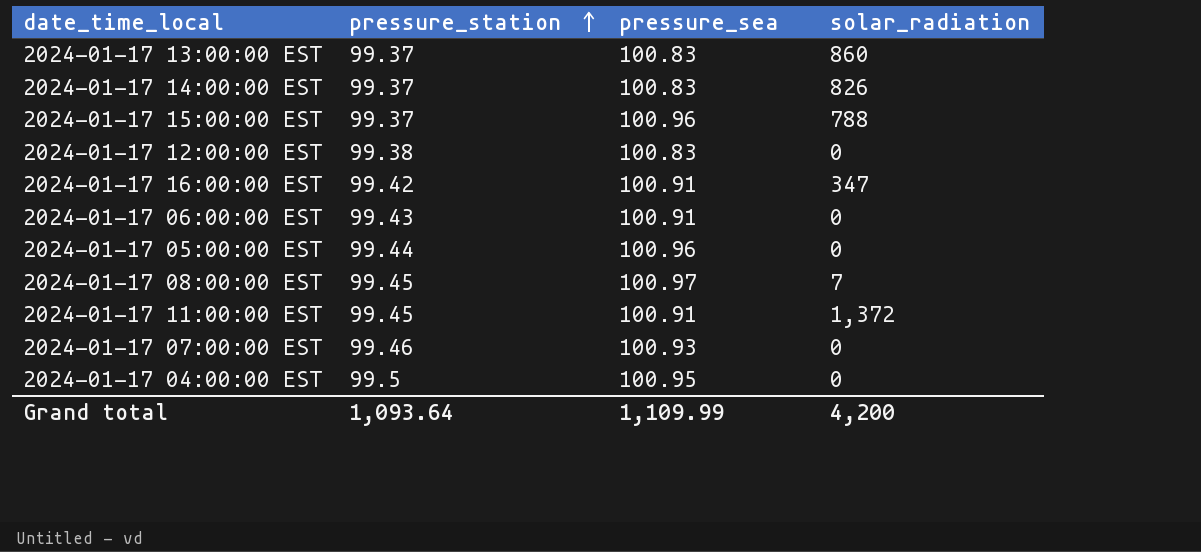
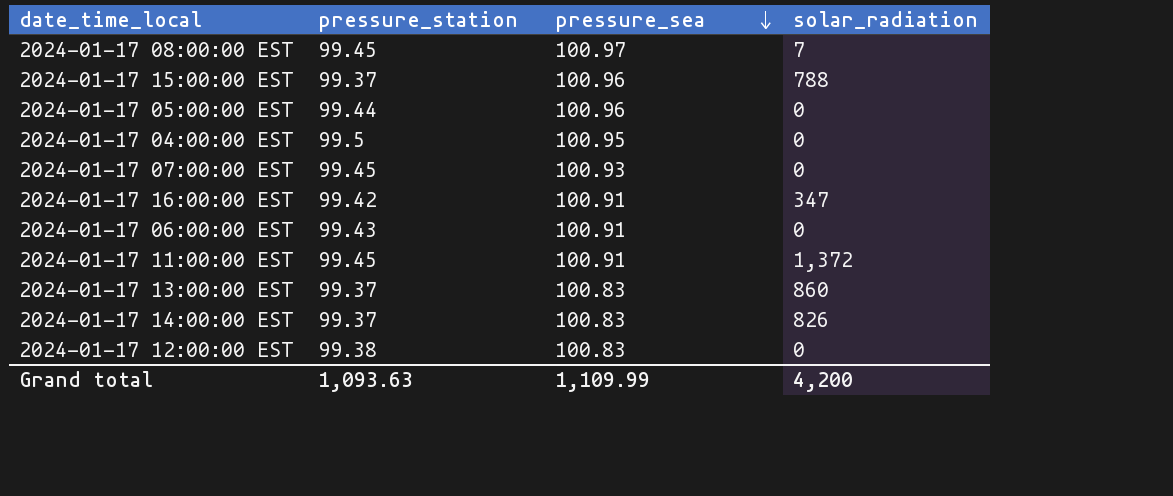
row order: pressure_station ascending -> pressure_sea descending
2024-01-17 07:00:00 EST | pressure_station: 99.46 -> 99.45
Grand total | pressure_station: 1,093.64 -> 1,093.63

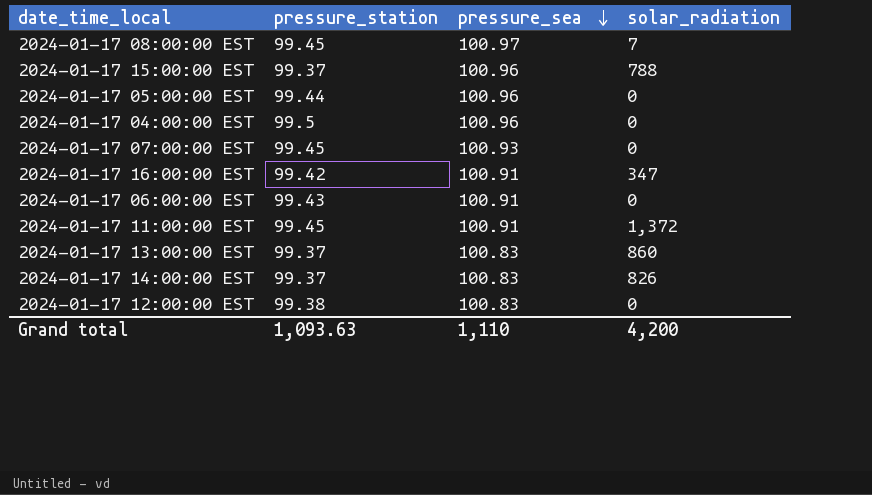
2024-01-17 04:00:00 EST | pressure_sea: 100.95 -> 100.96
Grand total | pressure_sea: 1,109.99 -> 1,110

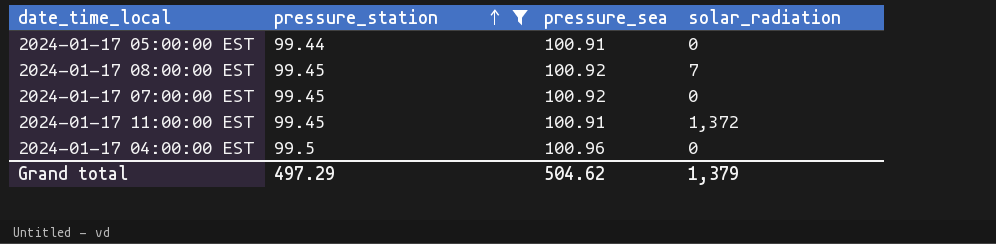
filter: none -> pressure_station >= 99.44
row order: pressure_sea descending -> pressure_station ascending
2024-01-17 05:00:00 EST | pressure_sea: 100.96 -> 100.91
2024-01-17 08:00:00 EST | pressure_sea: 100.97 -> 100.92
2024-01-17 07:00:00 EST | pressure_sea: 100.93 -> 100.92
Grand total | pressure_station: 1,093.63 -> 497.29
Grand total | pressure_sea: 1,110 -> 504.62
Grand total | solar_radiation: 4,200 -> 1,379

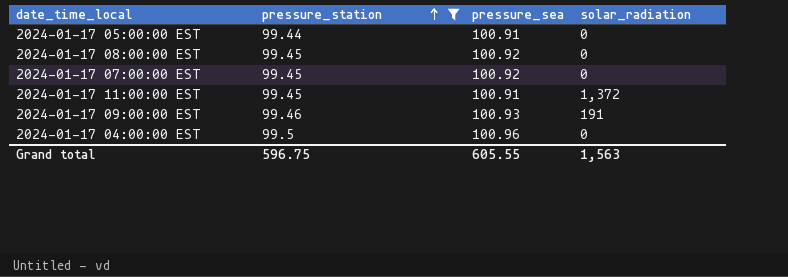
2024-01-17 08:00:00 EST | solar_radiation: 7 -> 0
row 2024-01-17 09:00:00 EST: none -> 99.46 | 100.93 | 191
Grand total | pressure_station: 497.29 -> 596.75
Grand total | pressure_sea: 504.62 -> 605.55
Grand total | solar_radiation: 1,379 -> 1,563

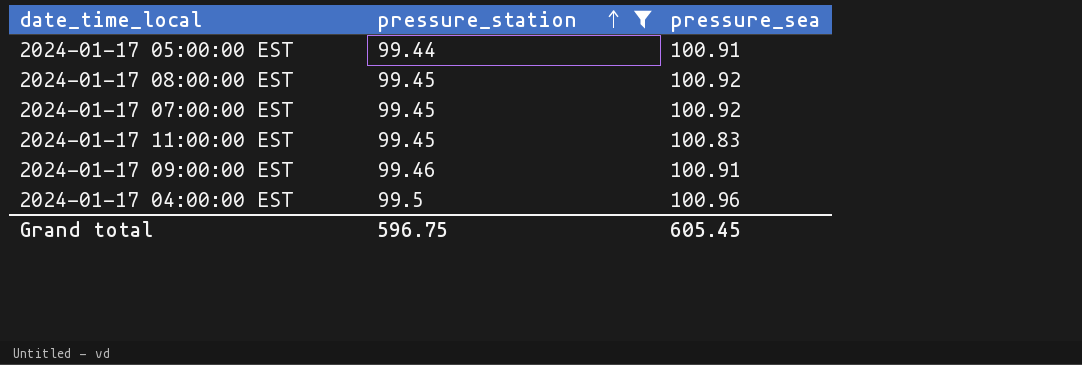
column solar_radiation | position: 4 -> none
2024-01-17 11:00:00 EST | pressure_sea: 100.91 -> 100.83
2024-01-17 09:00:00 EST | pressure_sea: 100.93 -> 100.91
Grand total | pressure_sea: 605.55 -> 605.45

